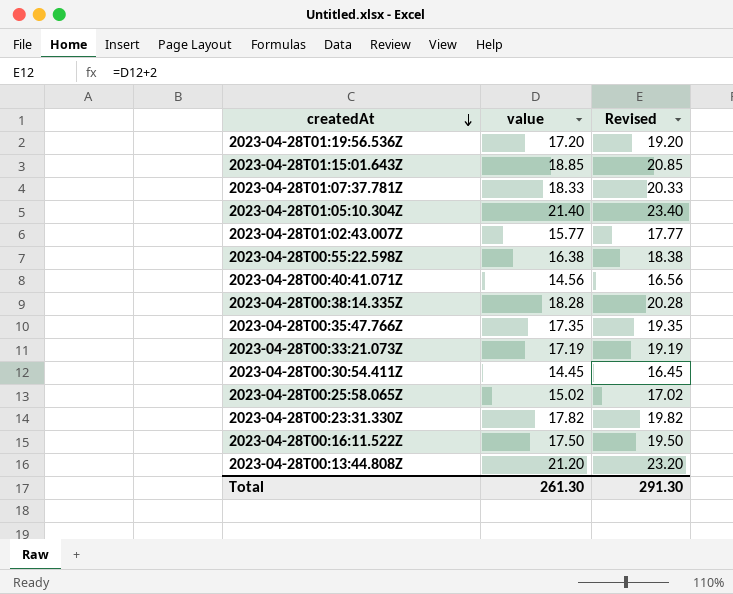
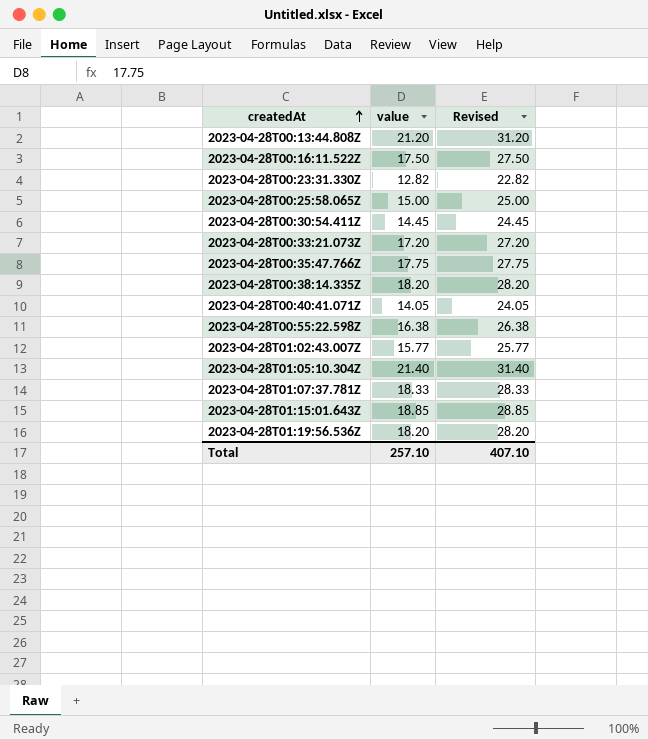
row order: createdAt descending -> createdAt ascending
column Revised | formula: [value] + 2 -> [value] + 10
2023-04-28T00:23:31.330Z | value: 17.82 -> 12.82
2023-04-28T00:25:58.065Z | value: 15.02 -> 15.00
2023-04-28T00:33:21.073Z | value: 17.19 -> 17.20
2023-04-28T00:35:47.766Z | value: 17.35 -> 17.75
2023-04-28T00:38:14.335Z | value: 18.28 -> 18.20
2023-04-28T00:40:41.071Z | value: 14.56 -> 14.05
2023-04-28T01:19:56.536Z | value: 17.20 -> 18.20
Total | value: 261.30 -> 257.10
Total | Revised: 291.30 -> 407.10

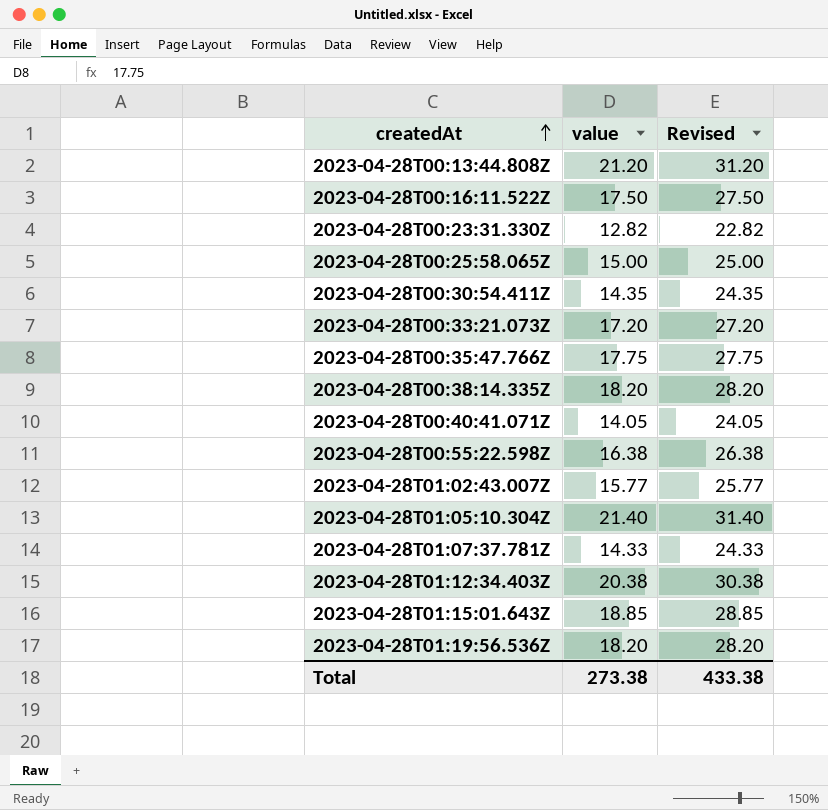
2023-04-28T00:30:54.411Z | value: 14.45 -> 14.35
2023-04-28T00:30:54.411Z | Revised: 24.45 -> 24.35
2023-04-28T01:07:37.781Z | value: 18.33 -> 14.33
2023-04-28T01:07:37.781Z | Revised: 28.33 -> 24.33
row 2023-04-28T01:12:34.403Z: none -> 20.38 | 30.38
Total | value: 257.10 -> 273.38
Total | Revised: 407.10 -> 433.38

